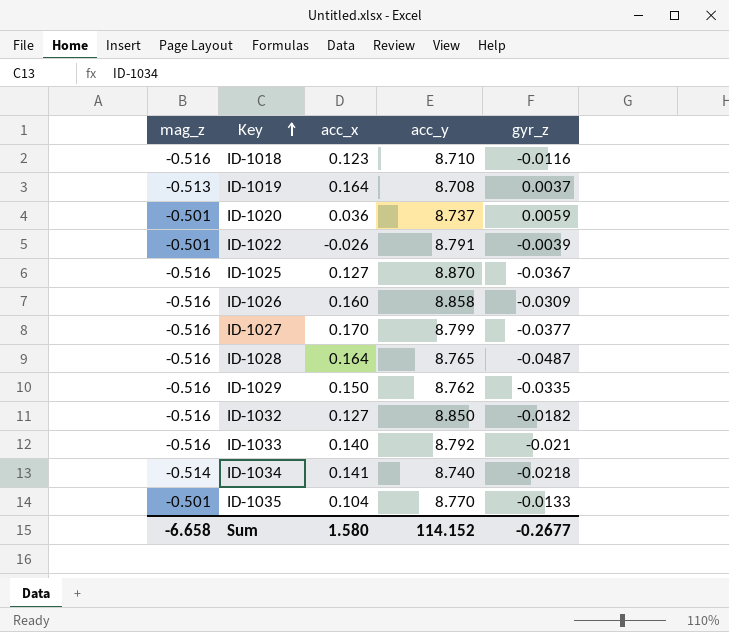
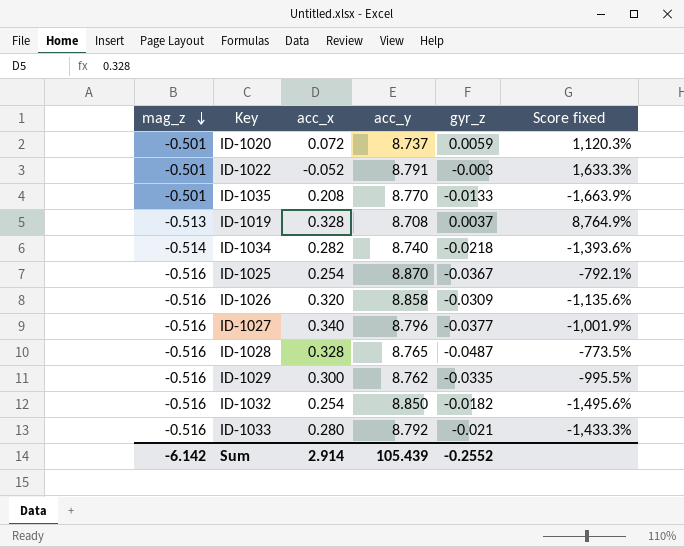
row order: Key ascending -> mag_z descending
column Score fixed | formula: none -> ([acc_x] - [gyr_z]) / [gyr_z]
row ID-1018: -0.516 | 0.123 | 8.710 | -0.0116 -> none
ID-1020 | acc_x: 0.036 -> 0.072
ID-1022 | acc_x: -0.026 -> -0.052
ID-1022 | gyr_z: -0.0039 -> -0.003
ID-1035 | acc_x: 0.104 -> 0.208
ID-1019 | acc_x: 0.164 -> 0.328
ID-1034 | acc_x: 0.141 -> 0.282
ID-1025 | acc_x: 0.127 -> 0.254
ID-1026 | acc_x: 0.160 -> 0.320
ID-1027 | acc_x: 0.170 -> 0.340
ID-1027 | acc_y: 8.799 -> 8.796
ID-1028 | acc_x: 0.164 -> 0.328
ID-1029 | acc_x: 0.150 -> 0.300
ID-1032 | acc_x: 0.127 -> 0.254
ID-1033 | acc_x: 0.140 -> 0.280
Sum | mag_z: -6.658 -> -6.142
Sum | acc_x: 1.580 -> 2.914
Sum | acc_y: 114.152 -> 105.439
Sum | gyr_z: -0.2677 -> -0.2552

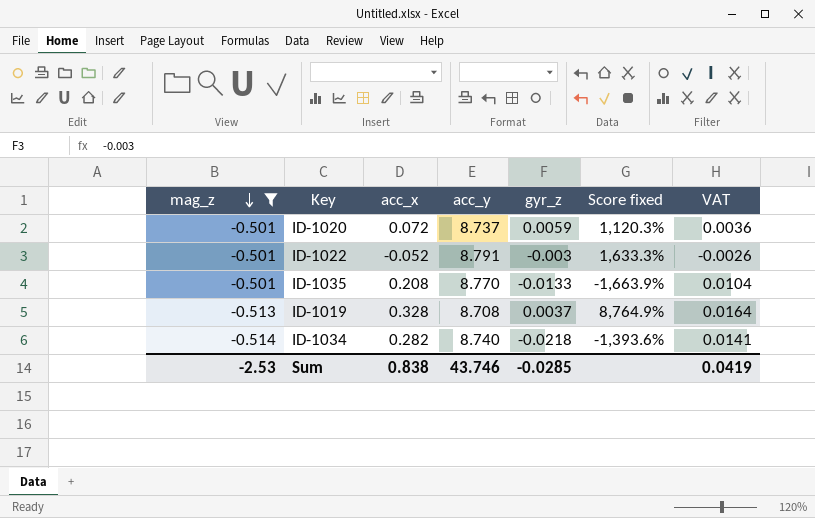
filter: none -> mag_z != -0.516
column VAT | formula: none -> [acc_x] * 0.05
Sum | mag_z: -6.142 -> -2.53
Sum | acc_x: 2.914 -> 0.838
Sum | acc_y: 105.439 -> 43.746
Sum | gyr_z: -0.2552 -> -0.0285

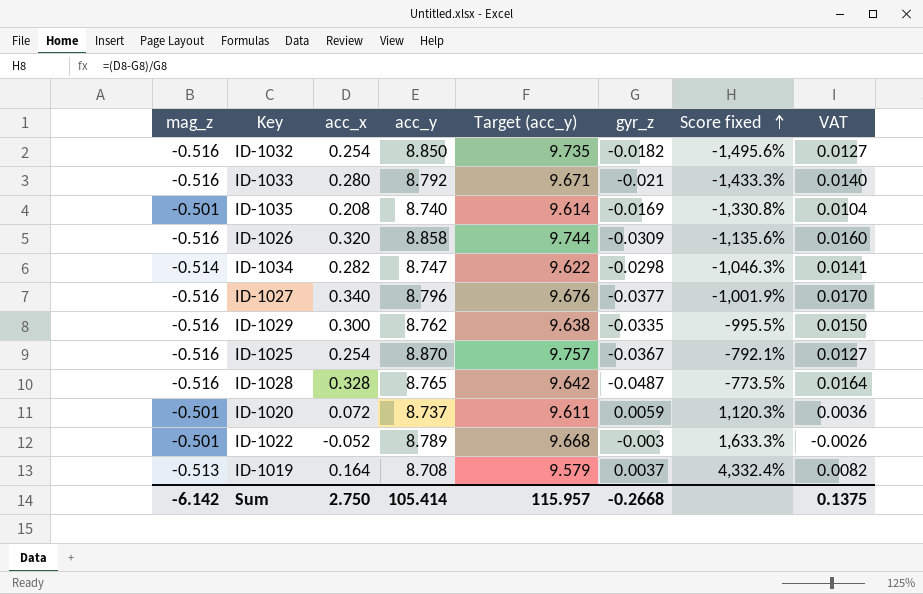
filter: mag_z != -0.516 -> none
row order: mag_z descending -> Score fixed ascending
column Target (acc_y) | formula: none -> [acc_y] * 1.1
ID-1035 | acc_y: 8.770 -> 8.740
ID-1035 | gyr_z: -0.0133 -> -0.0169
ID-1035 | Score fixed: -1,663.9% -> -1,330.8%
ID-1034 | acc_y: 8.740 -> 8.747
ID-1034 | gyr_z: -0.0218 -> -0.0298
ID-1034 | Score fixed: -1,393.6% -> -1,046.3%
ID-1022 | acc_y: 8.791 -> 8.789
ID-1019 | acc_x: 0.328 -> 0.164
ID-1019 | Score fixed: 8,764.9% -> 4,332.4%
ID-1019 | VAT: 0.0164 -> 0.0082
Sum | mag_z: -2.53 -> -6.142
Sum | acc_x: 0.838 -> 2.750
Sum | acc_y: 43.746 -> 105.414
Sum | gyr_z: -0.0285 -> -0.2668
Sum | VAT: 0.0419 -> 0.1375

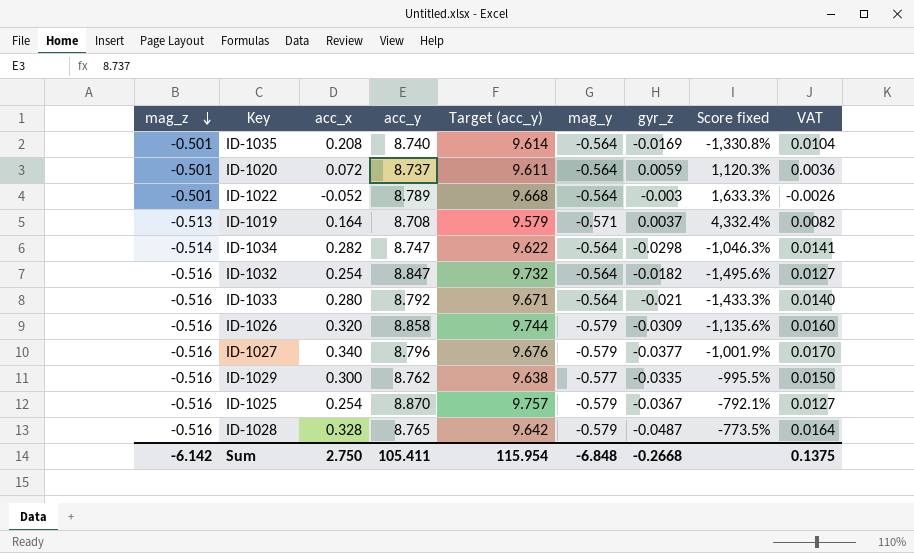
row order: Score fixed ascending -> mag_z descending
column mag_y | position: none -> 6
ID-1032 | acc_y: 8.850 -> 8.847
ID-1032 | Target (acc_y): 9.735 -> 9.732
Sum | acc_y: 105.414 -> 105.411
Sum | Target (acc_y): 115.957 -> 115.954

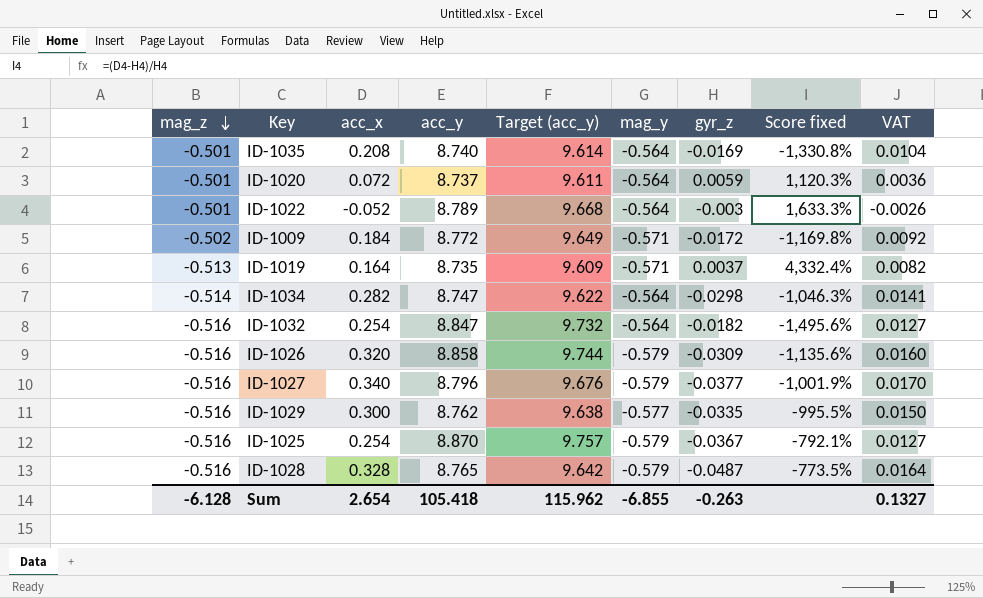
row ID-1033: -0.516 | 0.280 | 8.792 | 9.671 | -0.564 | -0.021 | -1,433.3% | 0.0140 -> none
row ID-1009: none -> -0.502 | 0.184 | 8.772 | 9.649 | -0.571 | -0.0172 | -1,169.8% | 0.0092
ID-1019 | acc_y: 8.708 -> 8.735
ID-1019 | Target (acc_y): 9.579 -> 9.609
Sum | mag_z: -6.142 -> -6.128
Sum | acc_x: 2.750 -> 2.654
Sum | acc_y: 105.411 -> 105.418
Sum | Target (acc_y): 115.954 -> 115.962
Sum | mag_y: -6.848 -> -6.855
Sum | gyr_z: -0.2668 -> -0.263
Sum | VAT: 0.1375 -> 0.1327

